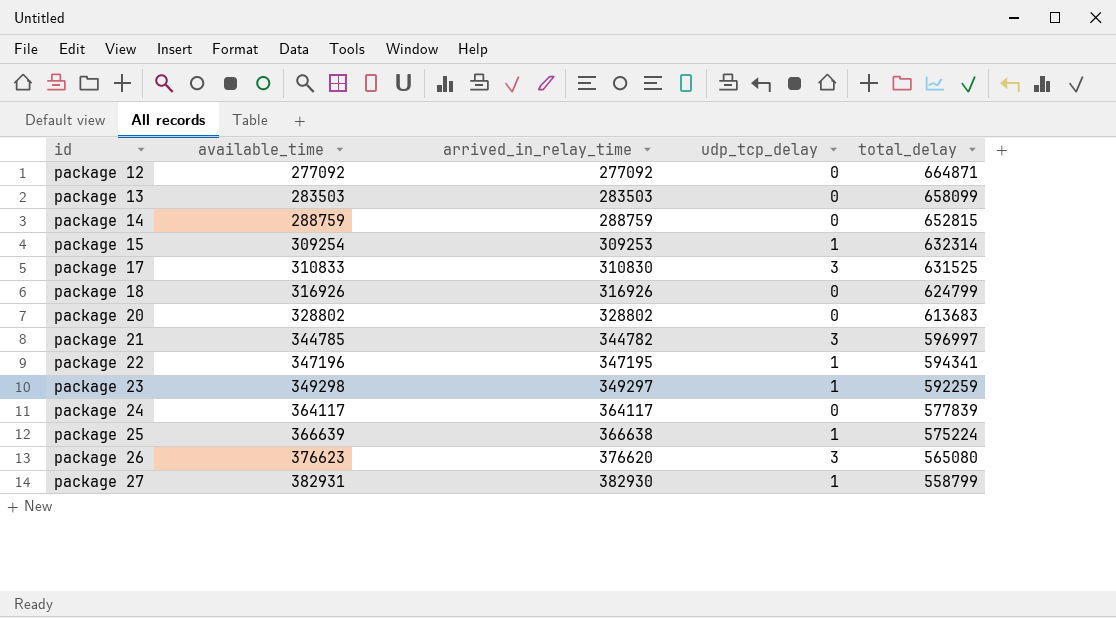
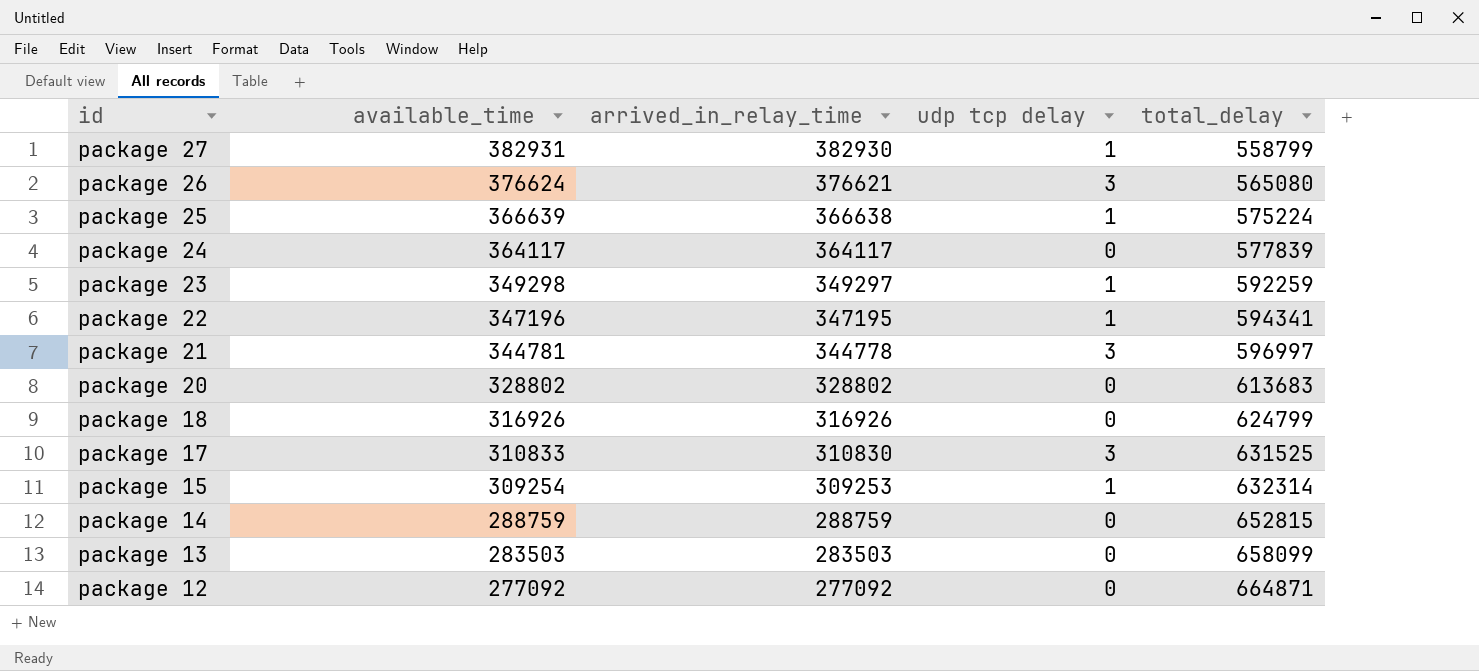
row order: id ascending -> id descending
column name: udp_tcp_delay -> udp tcp delay
package 26 | available_time: 376623 -> 376624
package 26 | arrived_in_relay_time: 376620 -> 376621
package 21 | available_time: 344785 -> 344781
package 21 | arrived_in_relay_time: 344782 -> 344778

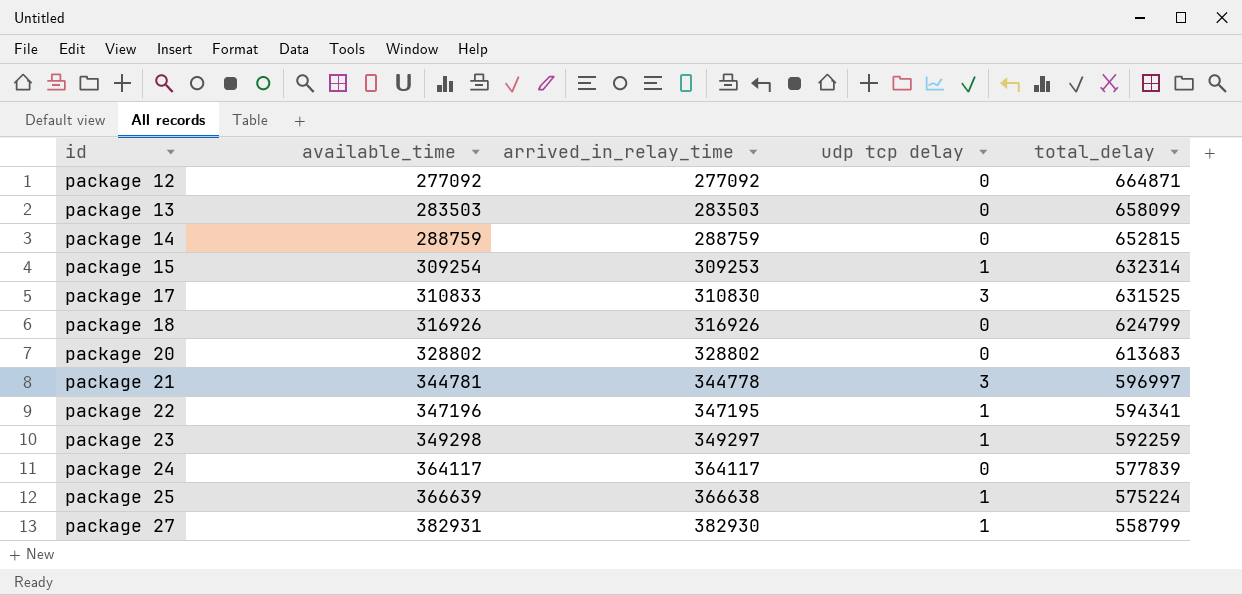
row order: id descending -> id ascending
row package 26: 376624 | 376621 | 3 | 565080 -> none

